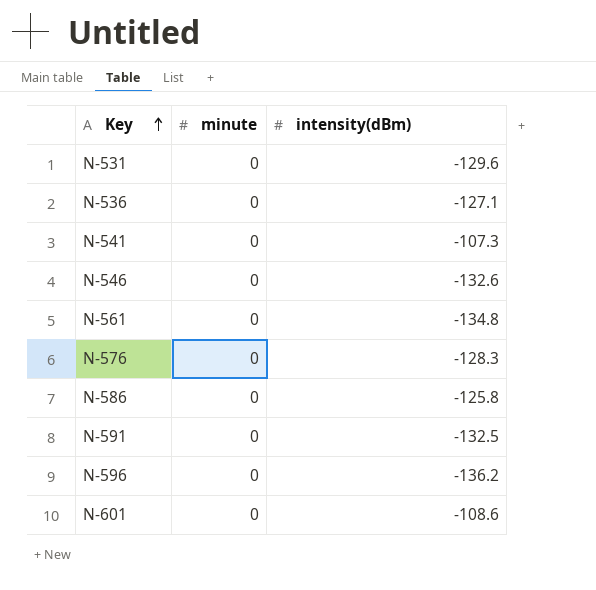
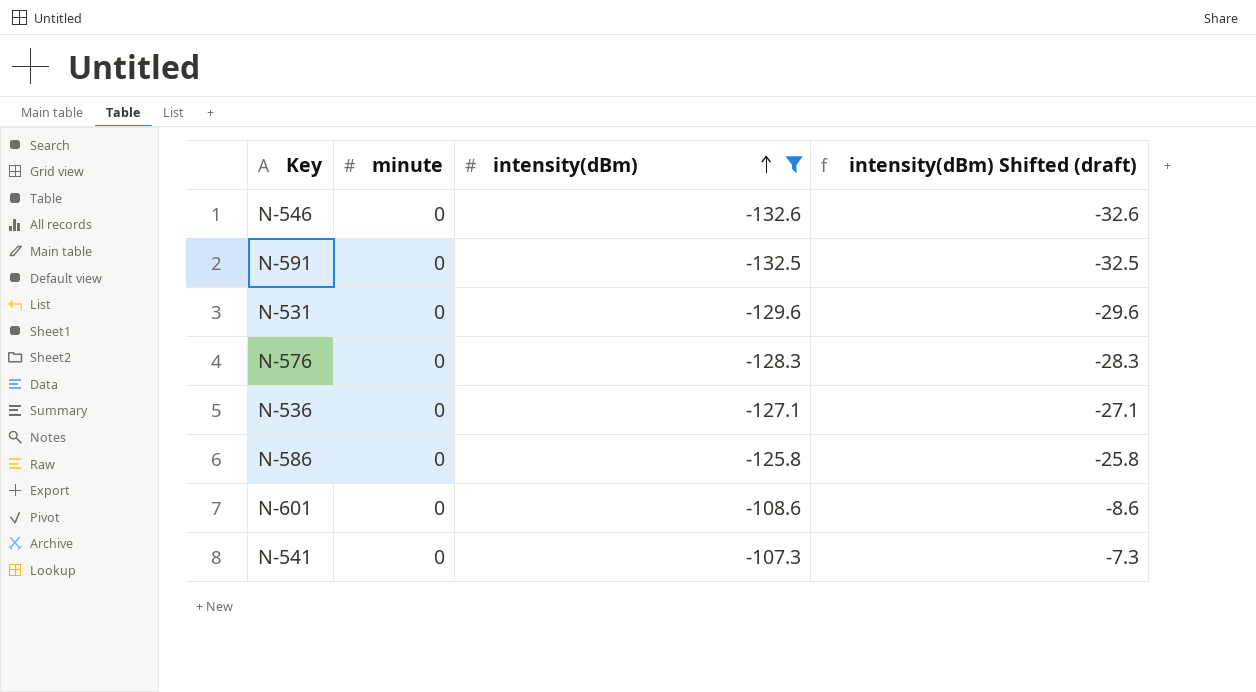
filter: none -> intensity(dBm) >= -132.6
row order: Key ascending -> intensity(dBm) ascending
column intensity(dBm) Shifted (draft) | formula: none -> [intensity(dBm)] + 100

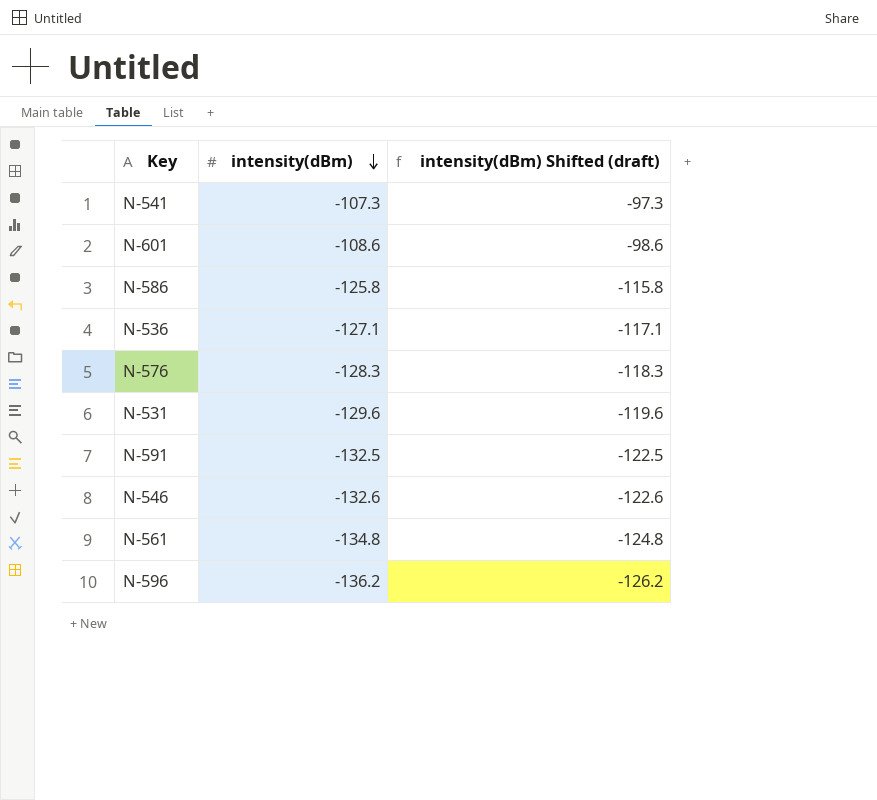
filter: intensity(dBm) >= -132.6 -> none
row order: intensity(dBm) ascending -> intensity(dBm) descending
column minute | position: 2 -> none
column intensity(dBm) Shifted (draft) | formula: [intensity(dBm)] + 100 -> [intensity(dBm)] + 10

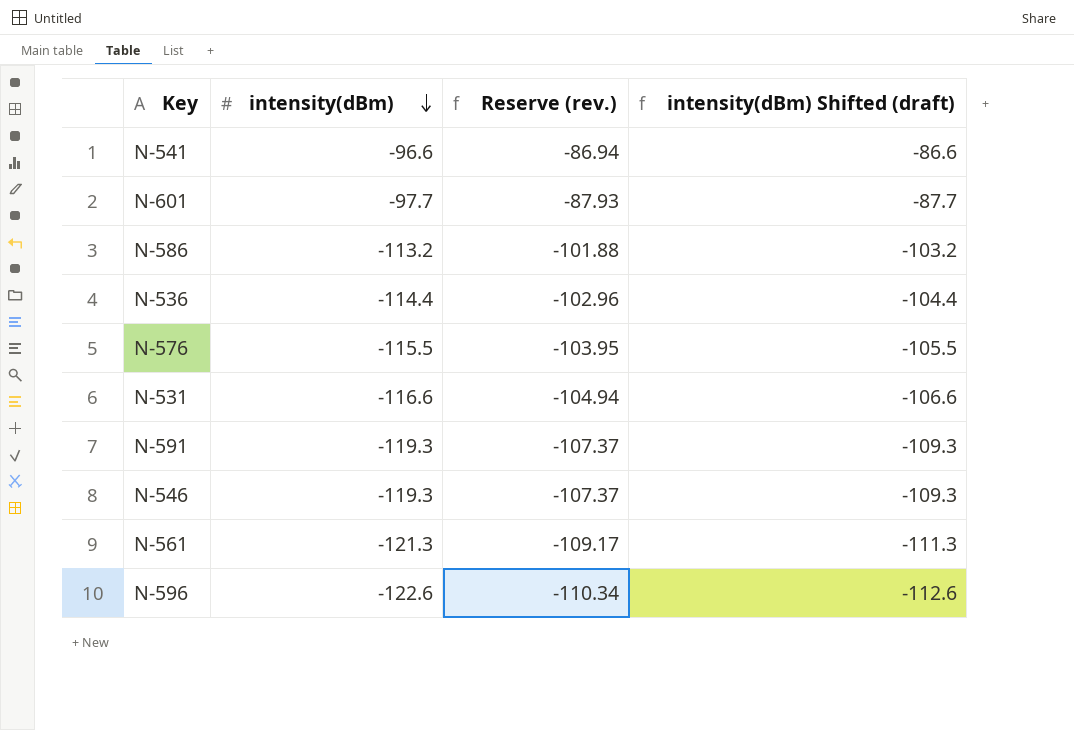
column Reserve (rev.) | formula: none -> [intensity(dBm)] * 0.9
N-541 | intensity(dBm): -107.3 -> -96.6
N-541 | intensity(dBm) Shifted (draft): -97.3 -> -86.6
N-601 | intensity(dBm): -108.6 -> -97.7
N-601 | intensity(dBm) Shifted (draft): -98.6 -> -87.7
N-586 | intensity(dBm): -125.8 -> -113.2
N-586 | intensity(dBm) Shifted (draft): -115.8 -> -103.2
N-536 | intensity(dBm): -127.1 -> -114.4
N-536 | intensity(dBm) Shifted (draft): -117.1 -> -104.4
N-576 | intensity(dBm): -128.3 -> -115.5
N-576 | intensity(dBm) Shifted (draft): -118.3 -> -105.5
N-531 | intensity(dBm): -129.6 -> -116.6
N-531 | intensity(dBm) Shifted (draft): -119.6 -> -106.6
N-591 | intensity(dBm): -132.5 -> -119.3
N-591 | intensity(dBm) Shifted (draft): -122.5 -> -109.3
N-546 | intensity(dBm): -132.6 -> -119.3
N-546 | intensity(dBm) Shifted (draft): -122.6 -> -109.3
N-561 | intensity(dBm): -134.8 -> -121.3
N-561 | intensity(dBm) Shifted (draft): -124.8 -> -111.3
N-596 | intensity(dBm): -136.2 -> -122.6
N-596 | intensity(dBm) Shifted (draft): -126.2 -> -112.6

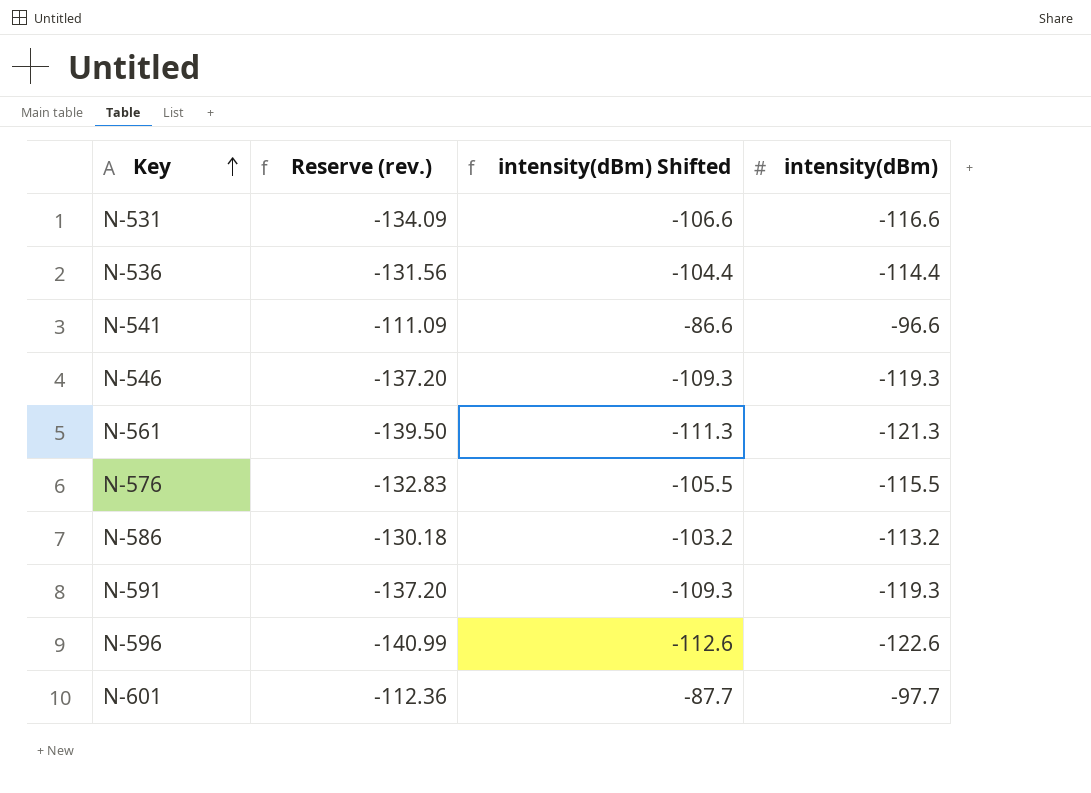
row order: intensity(dBm) descending -> Key ascending
column Reserve (rev.) | formula: [intensity(dBm)] * 0.9 -> [intensity(dBm)] * 1.15
column name: intensity(dBm) Shifted (draft) -> intensity(dBm) Shifted
column intensity(dBm) | position: 2 -> 4

